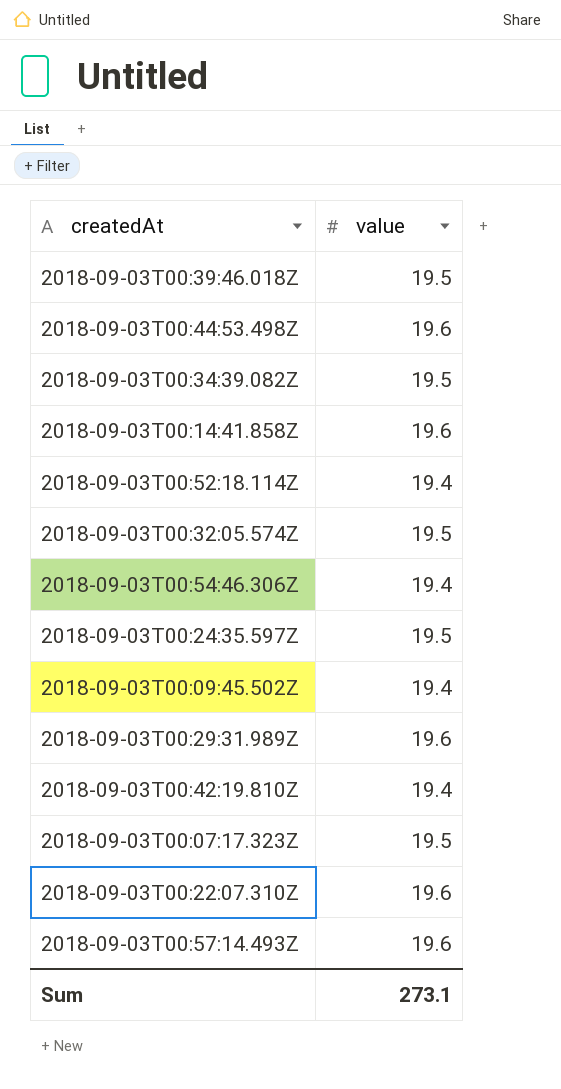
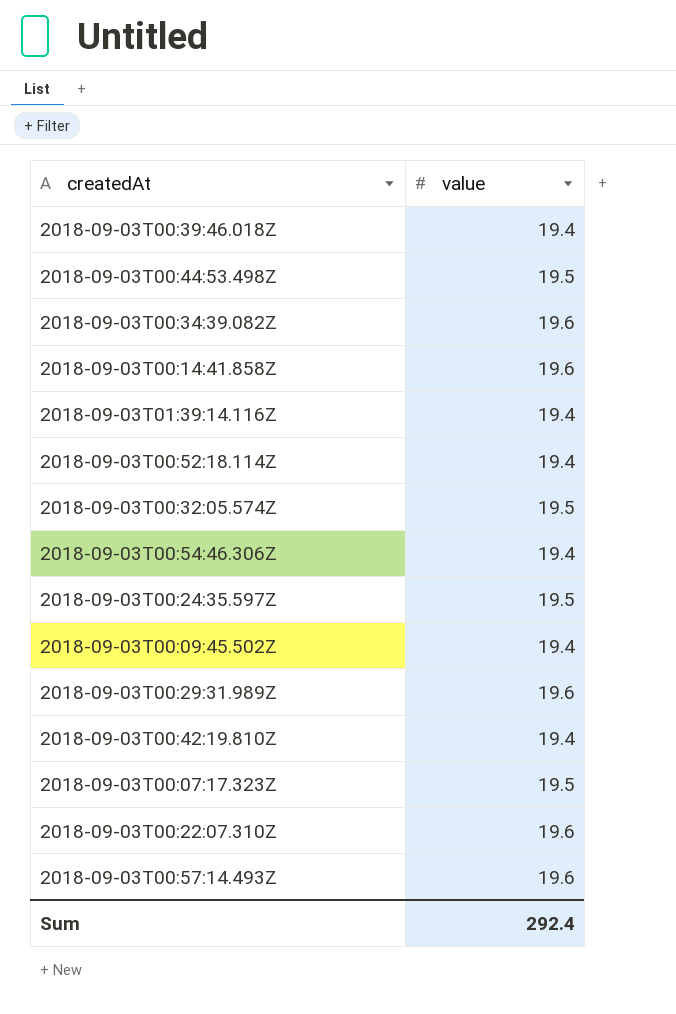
2018-09-03T00:39:46.018Z | value: 19.5 -> 19.4
2018-09-03T00:44:53.498Z | value: 19.6 -> 19.5
2018-09-03T00:34:39.082Z | value: 19.5 -> 19.6
row 2018-09-03T01:39:14.116Z: none -> 19.4
Sum | value: 273.1 -> 292.4

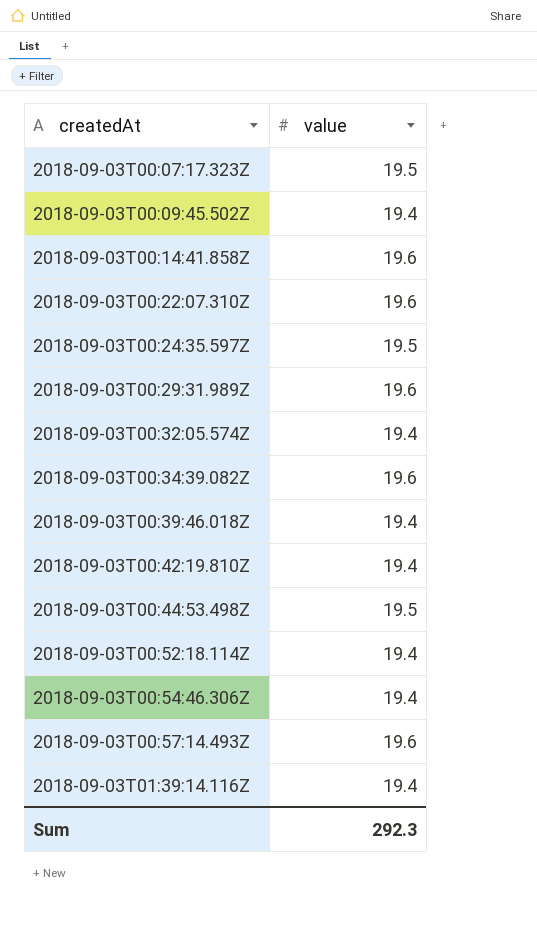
row order: none -> createdAt ascending
2018-09-03T00:32:05.574Z | value: 19.5 -> 19.4
Sum | value: 292.4 -> 292.3

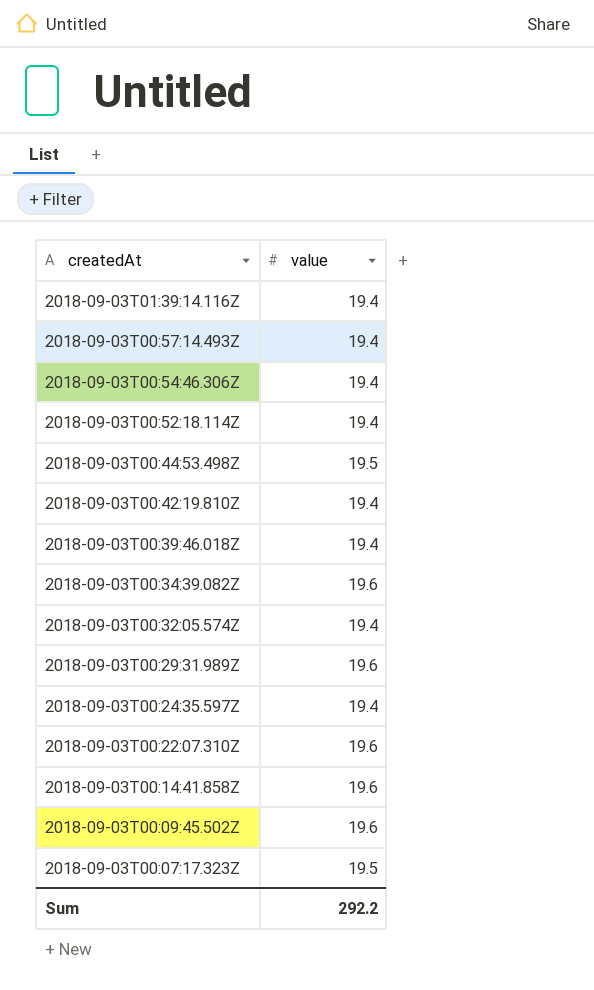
row order: createdAt ascending -> createdAt descending
2018-09-03T00:57:14.493Z | value: 19.6 -> 19.4
2018-09-03T00:24:35.597Z | value: 19.5 -> 19.4
2018-09-03T00:09:45.502Z | value: 19.4 -> 19.6
Sum | value: 292.3 -> 292.2

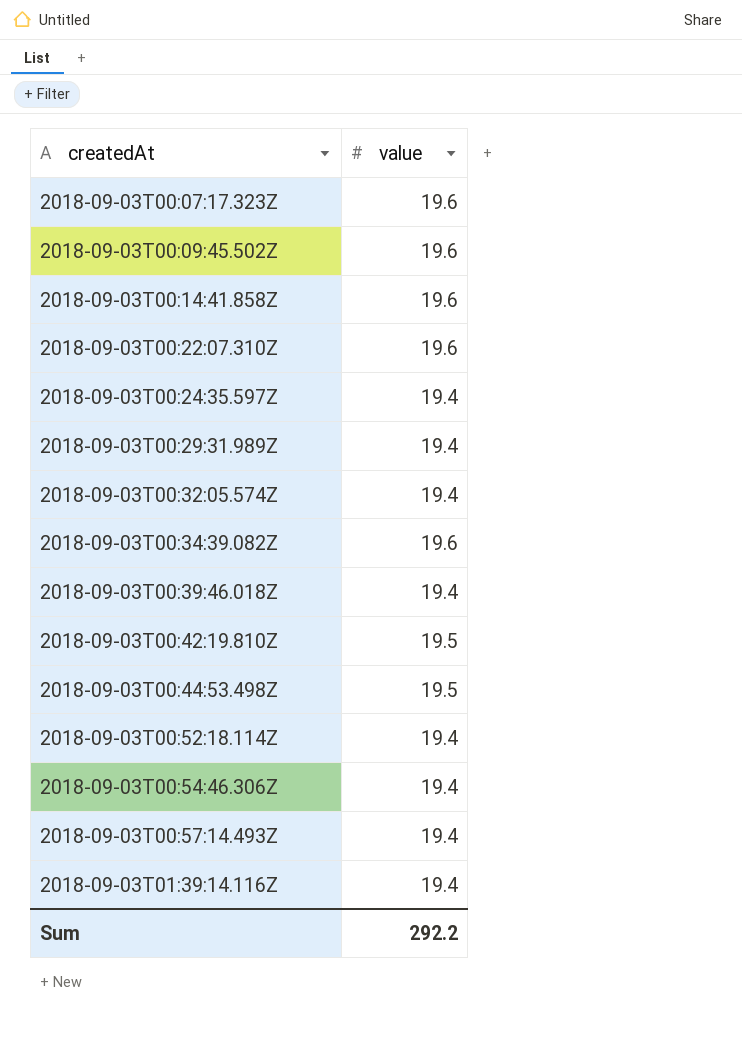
row order: createdAt descending -> createdAt ascending
2018-09-03T00:07:17.323Z | value: 19.5 -> 19.6
2018-09-03T00:29:31.989Z | value: 19.6 -> 19.4
2018-09-03T00:42:19.810Z | value: 19.4 -> 19.5

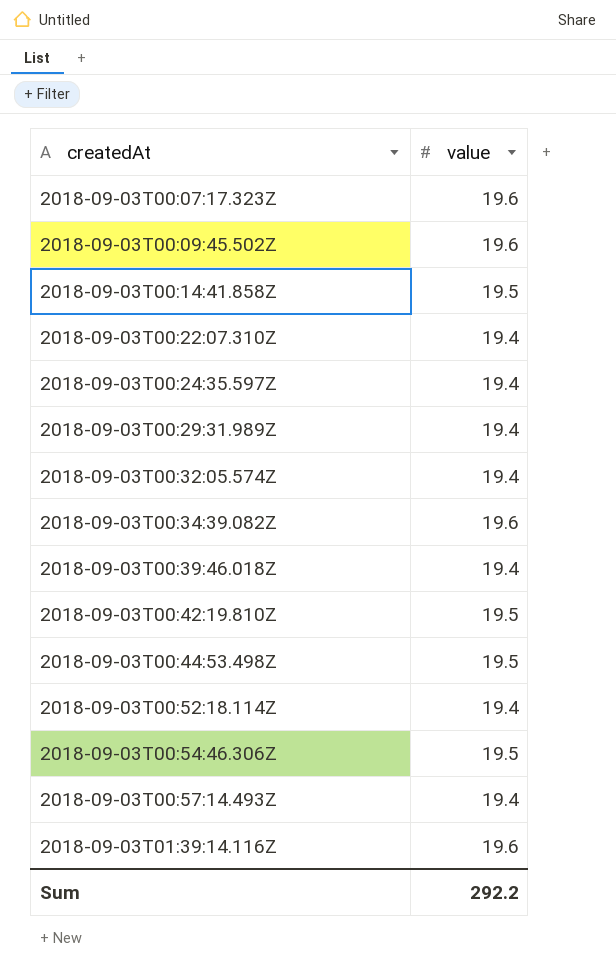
2018-09-03T00:14:41.858Z | value: 19.6 -> 19.5
2018-09-03T00:22:07.310Z | value: 19.6 -> 19.4
2018-09-03T00:54:46.306Z | value: 19.4 -> 19.5
2018-09-03T01:39:14.116Z | value: 19.4 -> 19.6

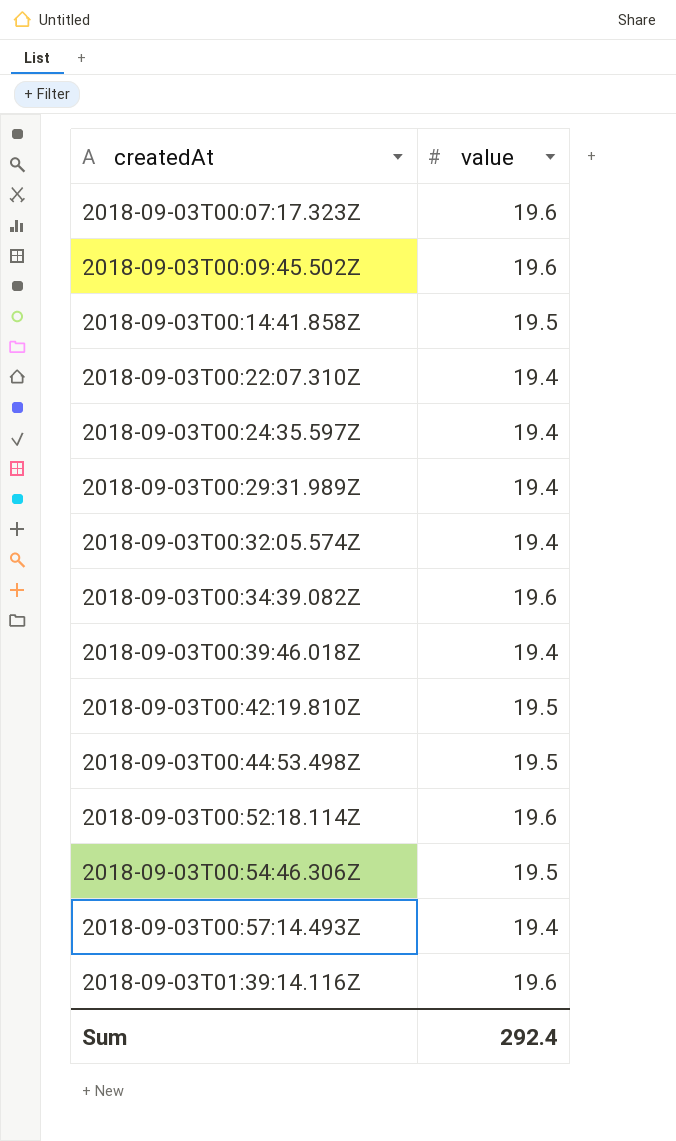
2018-09-03T00:52:18.114Z | value: 19.4 -> 19.6
Sum | value: 292.2 -> 292.4

